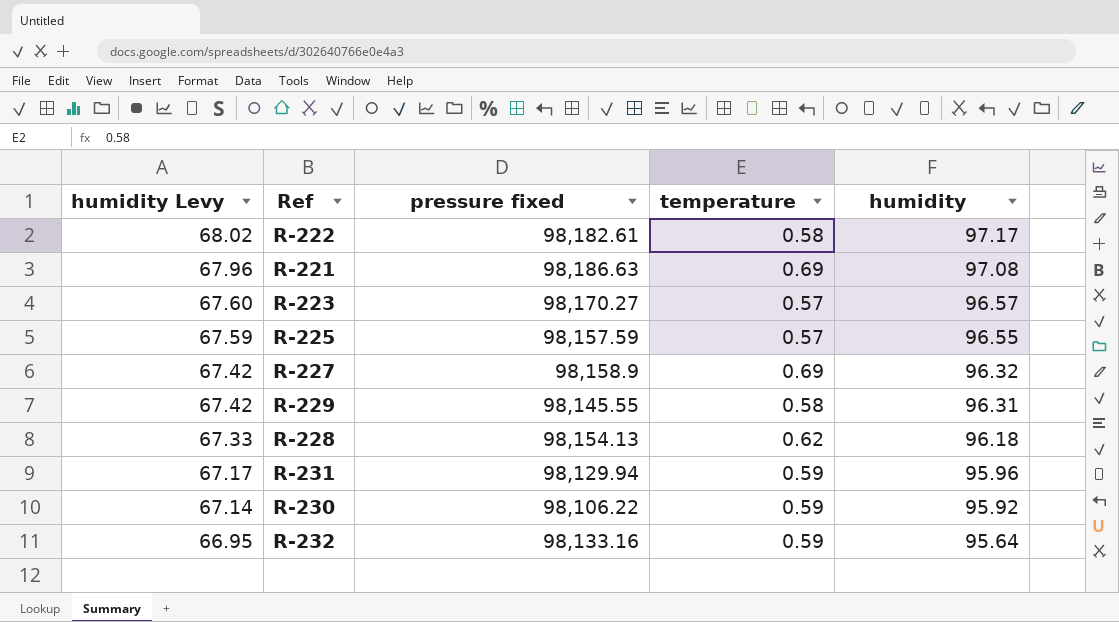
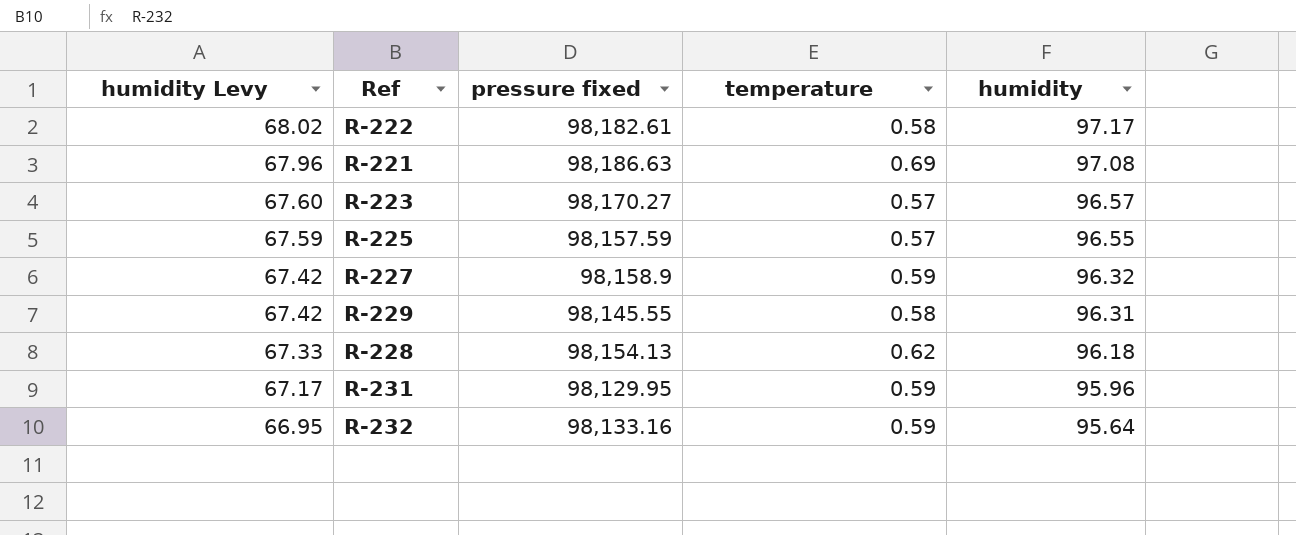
row R-230: 67.14 | 98,106.22 | 0.59 | 95.92 -> none
R-227 | temperature: 0.69 -> 0.59
R-231 | pressure fixed: 98,129.94 -> 98,129.95

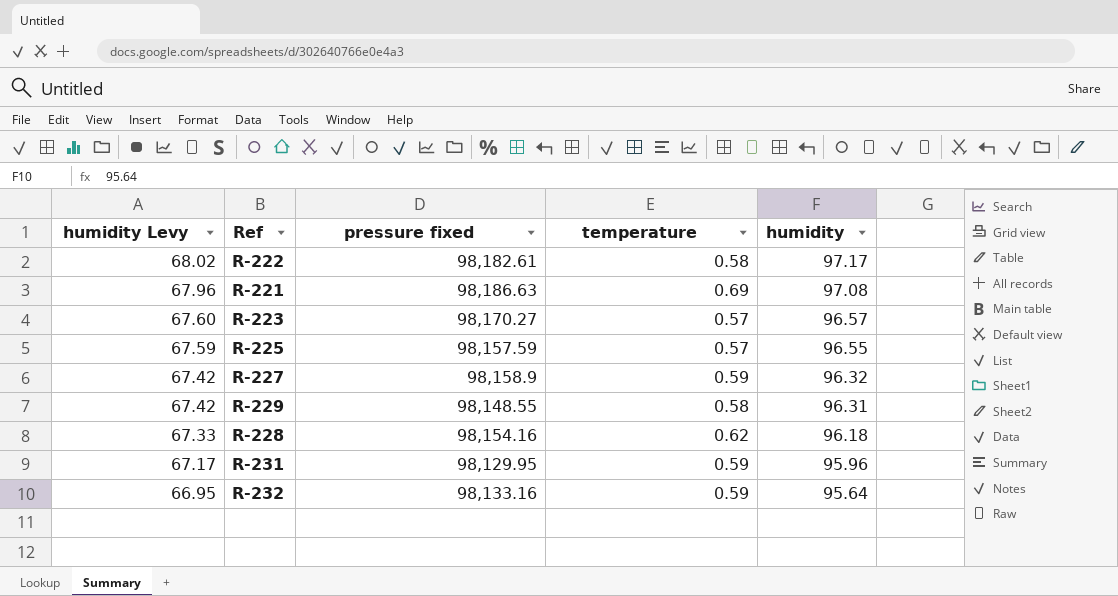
R-229 | pressure fixed: 98,145.55 -> 98,148.55
R-228 | pressure fixed: 98,154.13 -> 98,154.16

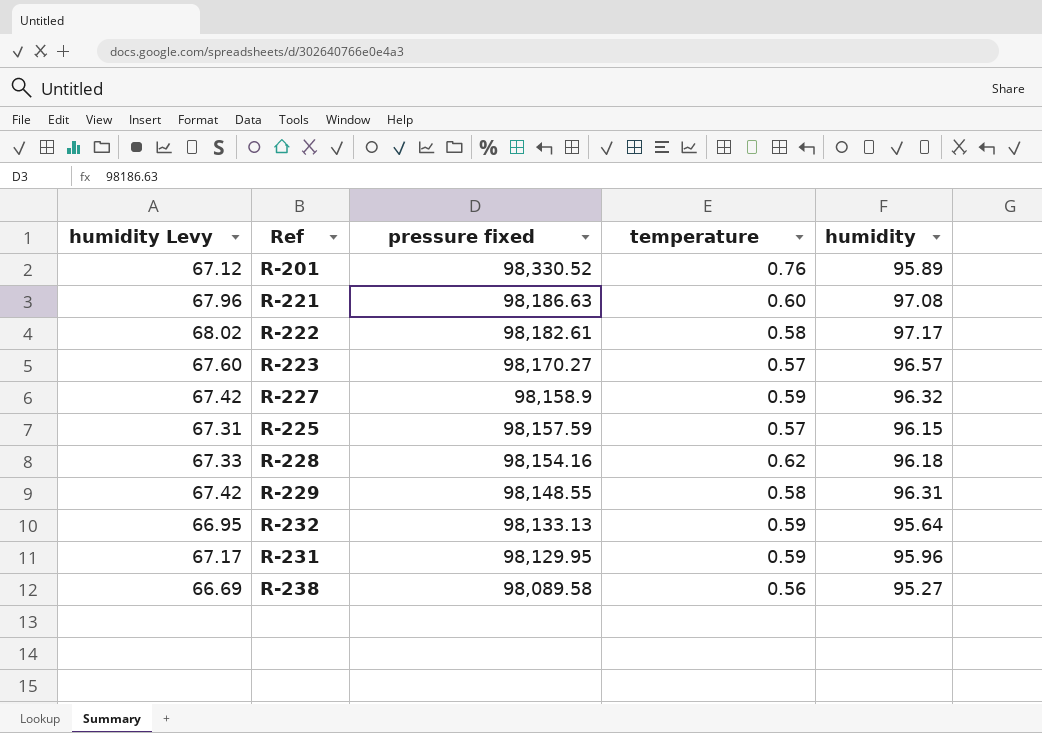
row order: humidity Levy descending -> pressure fixed descending
row R-201: none -> 67.12 | 98,330.52 | 0.76 | 95.89
R-221 | temperature: 0.69 -> 0.60
R-225 | humidity Levy: 67.59 -> 67.31
R-225 | humidity: 96.55 -> 96.15
R-232 | pressure fixed: 98,133.16 -> 98,133.13
row R-238: none -> 66.69 | 98,089.58 | 0.56 | 95.27

